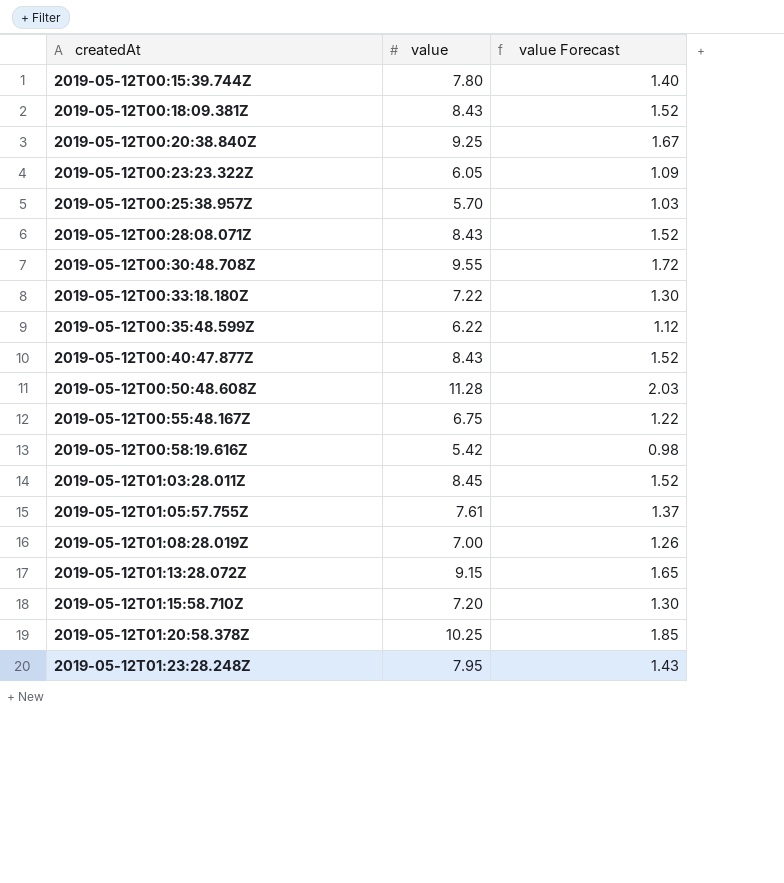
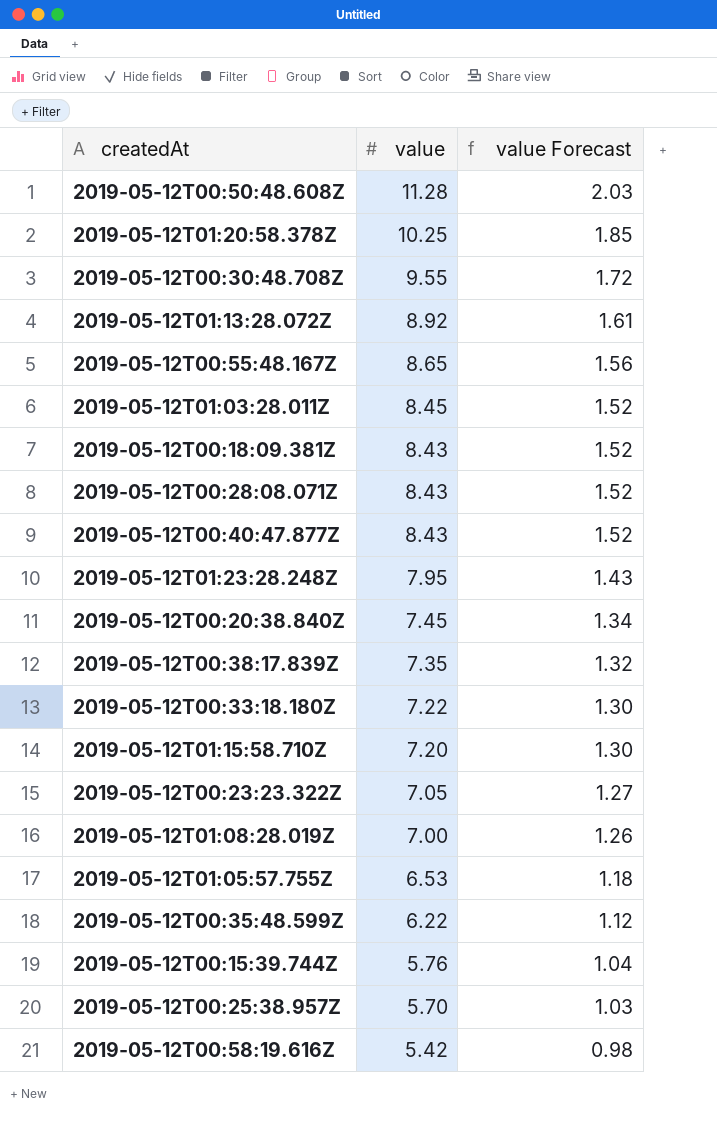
row order: createdAt ascending -> value descending
2019-05-12T01:13:28.072Z | value: 9.15 -> 8.92
2019-05-12T01:13:28.072Z | value Forecast: 1.65 -> 1.61
2019-05-12T00:55:48.167Z | value: 6.75 -> 8.65
2019-05-12T00:55:48.167Z | value Forecast: 1.22 -> 1.56
2019-05-12T00:20:38.840Z | value: 9.25 -> 7.45
2019-05-12T00:20:38.840Z | value Forecast: 1.67 -> 1.34
row 2019-05-12T00:38:17.839Z: none -> 7.35 | 1.32
2019-05-12T00:23:23.322Z | value: 6.05 -> 7.05
2019-05-12T00:23:23.322Z | value Forecast: 1.09 -> 1.27
2019-05-12T01:05:57.755Z | value: 7.61 -> 6.53
2019-05-12T01:05:57.755Z | value Forecast: 1.37 -> 1.18
2019-05-12T00:15:39.744Z | value: 7.80 -> 5.76
2019-05-12T00:15:39.744Z | value Forecast: 1.40 -> 1.04

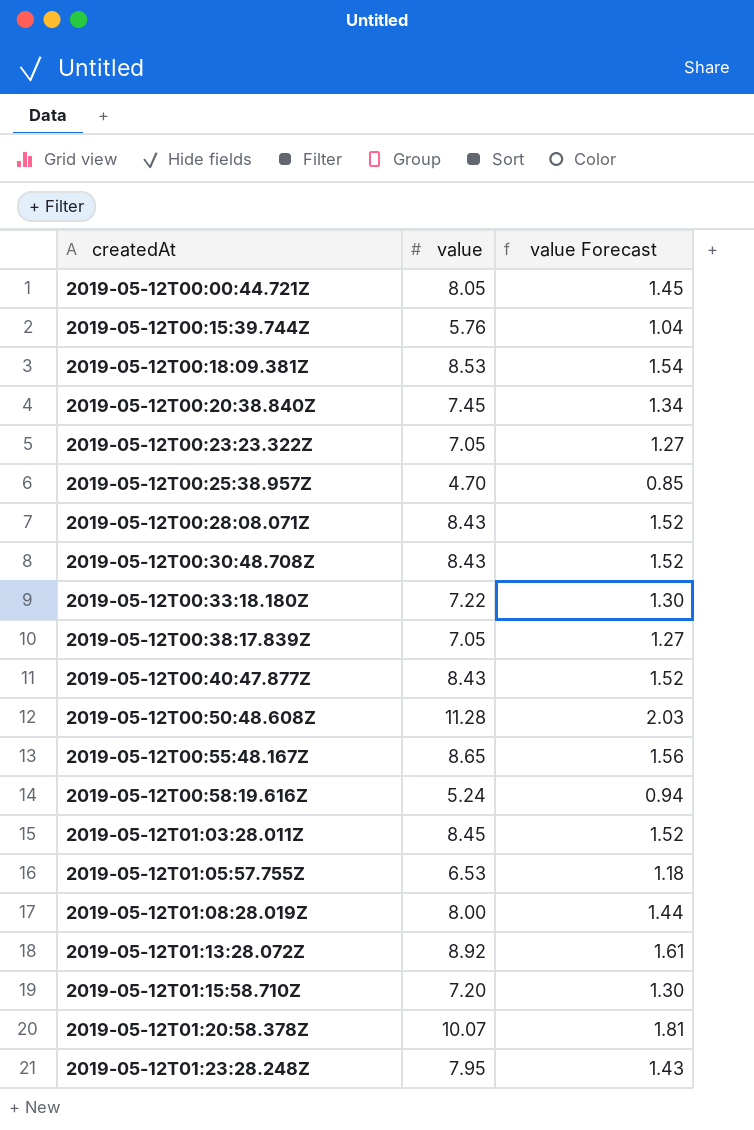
row order: value descending -> createdAt ascending
row 2019-05-12T00:35:48.599Z: 6.22 | 1.12 -> none
row 2019-05-12T00:00:44.721Z: none -> 8.05 | 1.45
2019-05-12T00:18:09.381Z | value: 8.43 -> 8.53
2019-05-12T00:18:09.381Z | value Forecast: 1.52 -> 1.54
2019-05-12T00:25:38.957Z | value: 5.70 -> 4.70
2019-05-12T00:25:38.957Z | value Forecast: 1.03 -> 0.85
2019-05-12T00:30:48.708Z | value: 9.55 -> 8.43
2019-05-12T00:30:48.708Z | value Forecast: 1.72 -> 1.52
2019-05-12T00:38:17.839Z | value: 7.35 -> 7.05
2019-05-12T00:38:17.839Z | value Forecast: 1.32 -> 1.27
2019-05-12T00:58:19.616Z | value: 5.42 -> 5.24
2019-05-12T00:58:19.616Z | value Forecast: 0.98 -> 0.94
2019-05-12T01:08:28.019Z | value: 7.00 -> 8.00
2019-05-12T01:08:28.019Z | value Forecast: 1.26 -> 1.44
2019-05-12T01:20:58.378Z | value: 10.25 -> 10.07
2019-05-12T01:20:58.378Z | value Forecast: 1.85 -> 1.81

